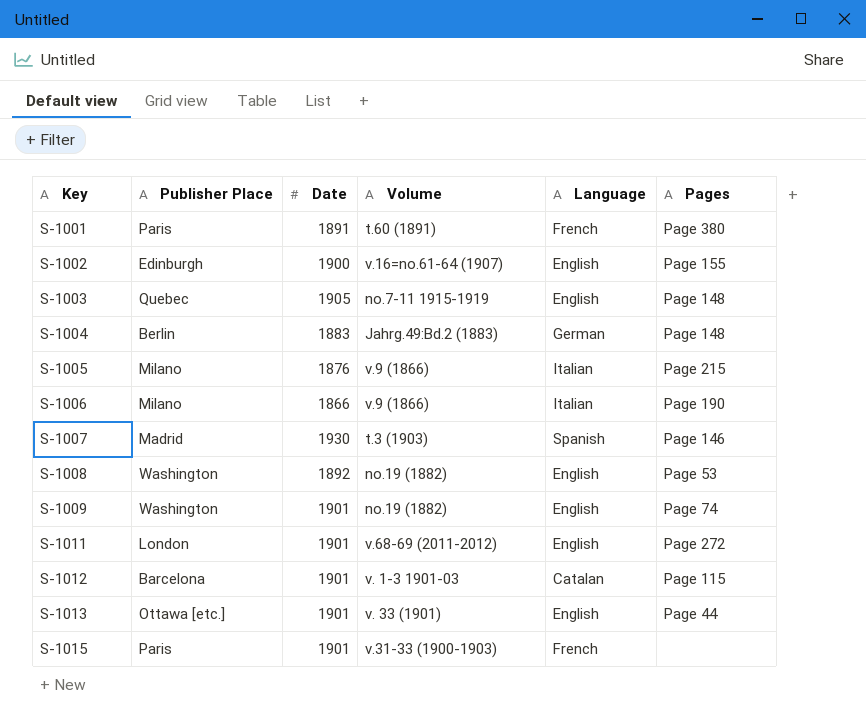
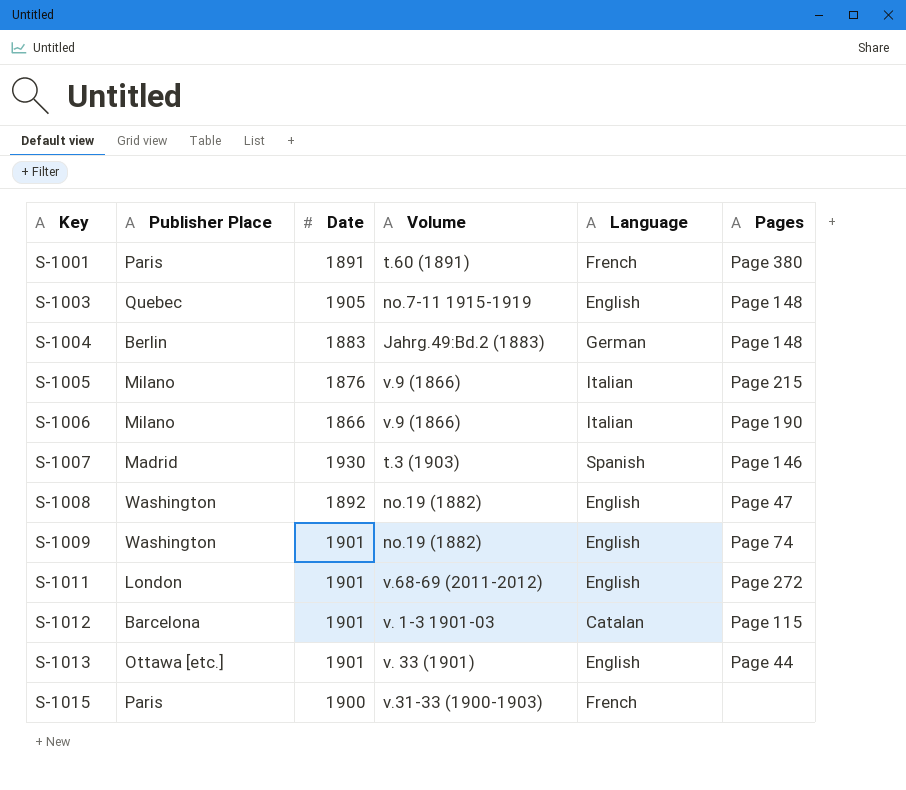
row S-1002: Edinburgh | 1900 | v.16=no.61-64 (1907) | English | Page 155 -> none
S-1008 | Pages: Page 53 -> Page 47
S-1015 | Date: 1901 -> 1900

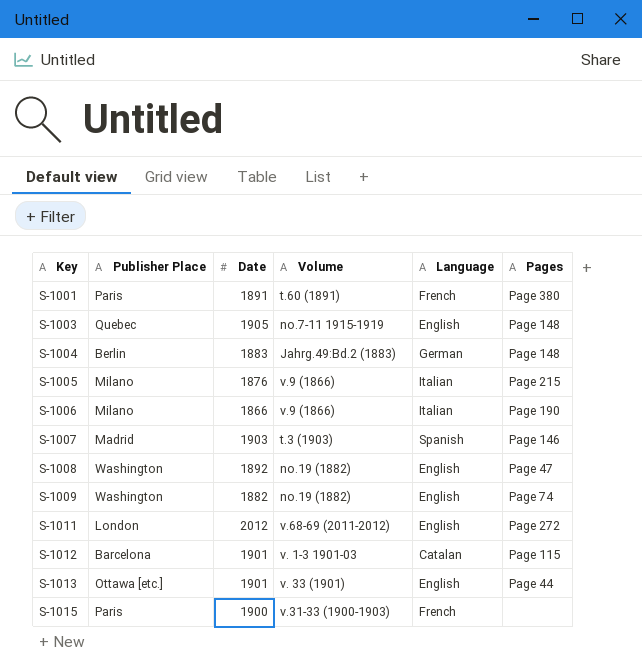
S-1007 | Date: 1930 -> 1903
S-1009 | Date: 1901 -> 1882
S-1011 | Date: 1901 -> 2012

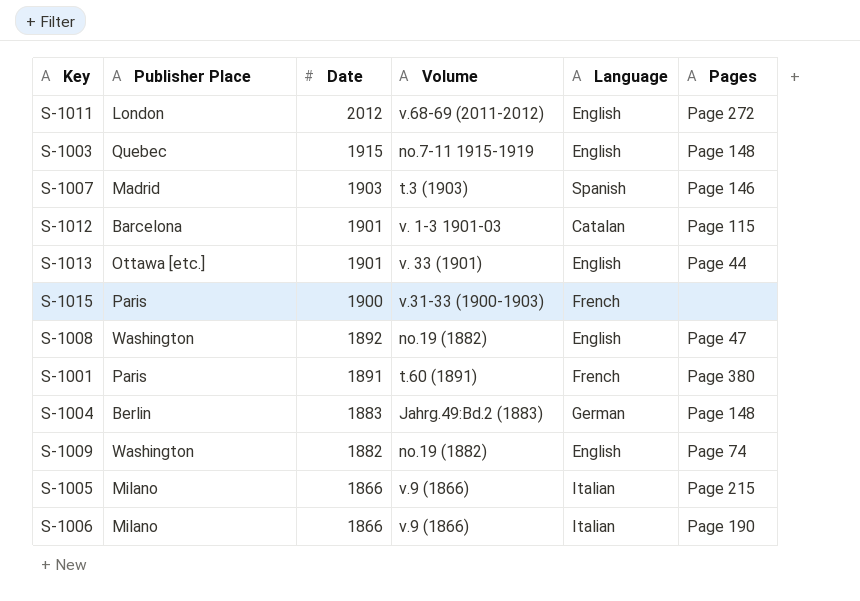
row order: Key ascending -> Date descending
S-1003 | Date: 1905 -> 1915
S-1005 | Date: 1876 -> 1866

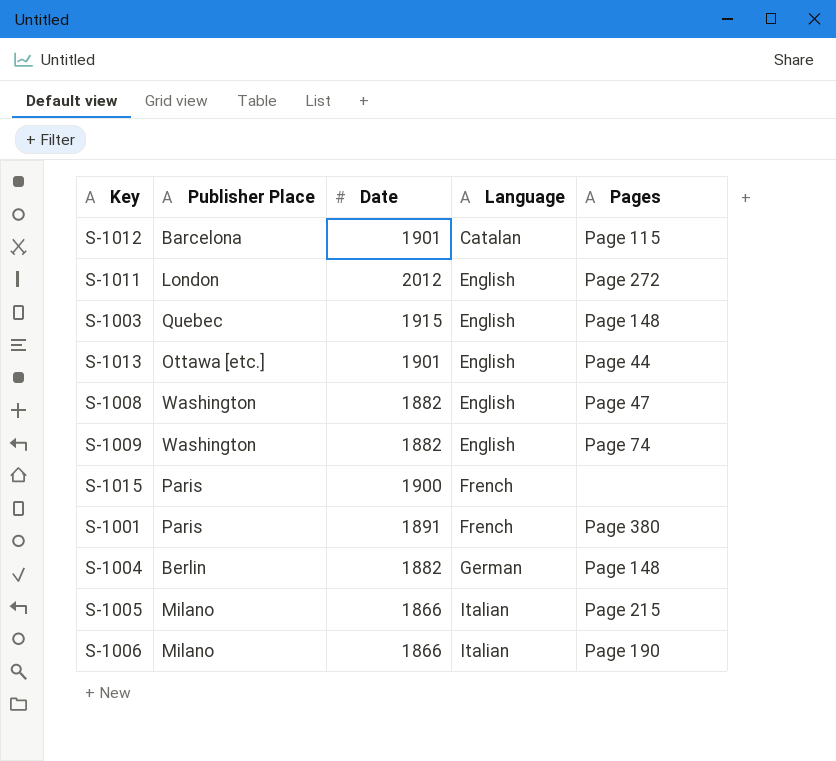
row order: Date descending -> Language ascending
column Volume | position: 4 -> none
row S-1007: Madrid | 1903 | t.3 (1903) | Spanish | Page 146 -> none
S-1008 | Date: 1892 -> 1882
S-1004 | Date: 1883 -> 1882

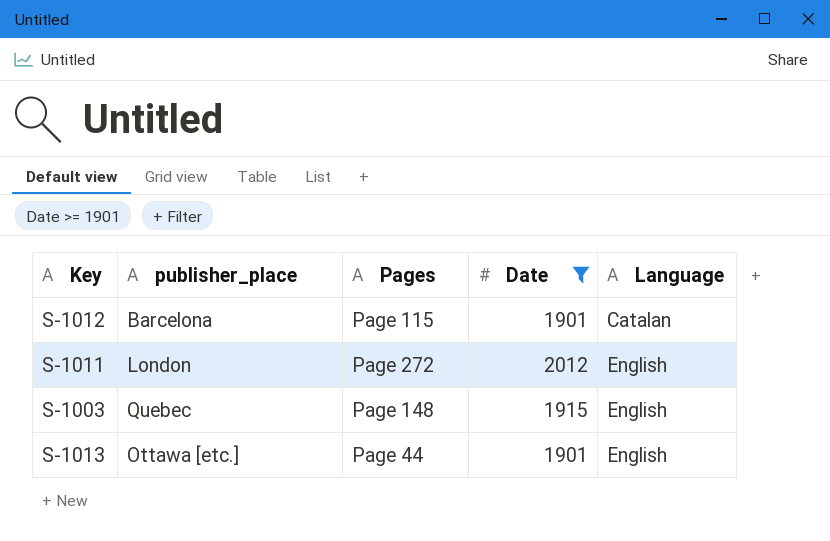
filter: none -> Date >= 1901
column name: Publisher Place -> publisher_place
column Pages | position: 5 -> 3

